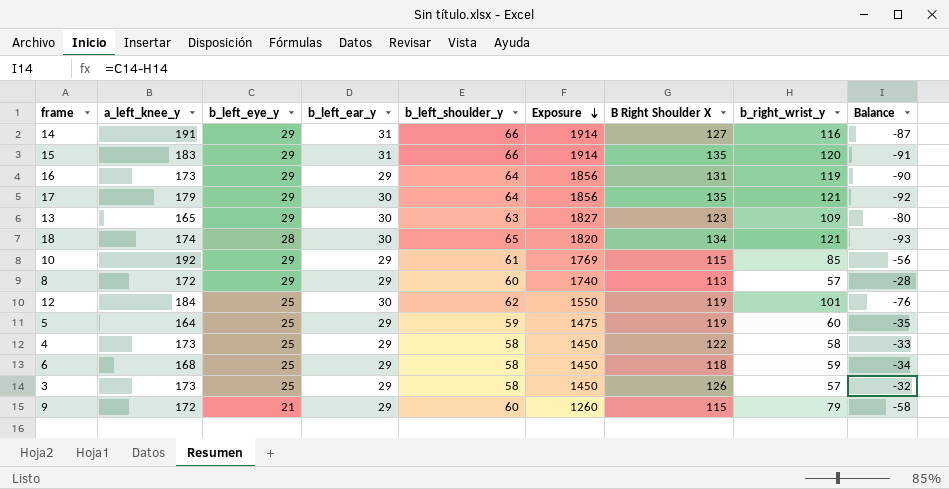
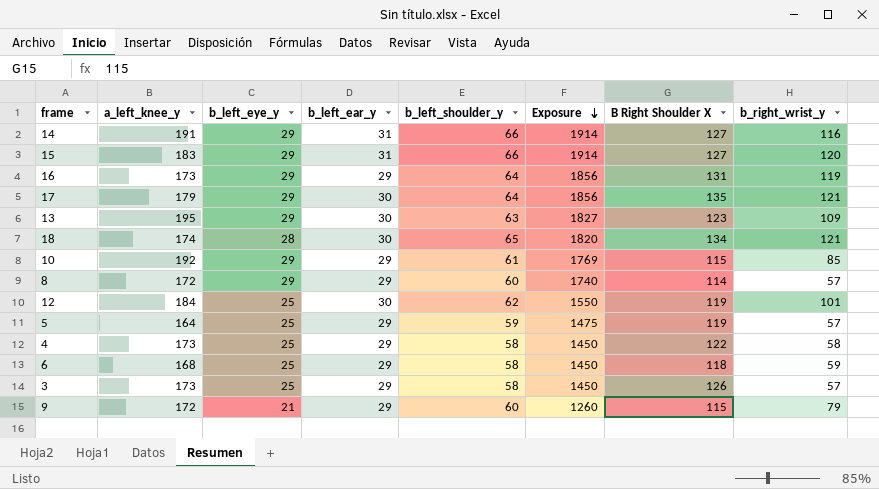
column Balance | formula: [b_left_eye_y] - [b_right_wrist_y] -> none
15 | B Right Shoulder X: 135 -> 127
13 | a_left_knee_y: 165 -> 195
8 | B Right Shoulder X: 113 -> 114
5 | b_right_wrist_y: 60 -> 57

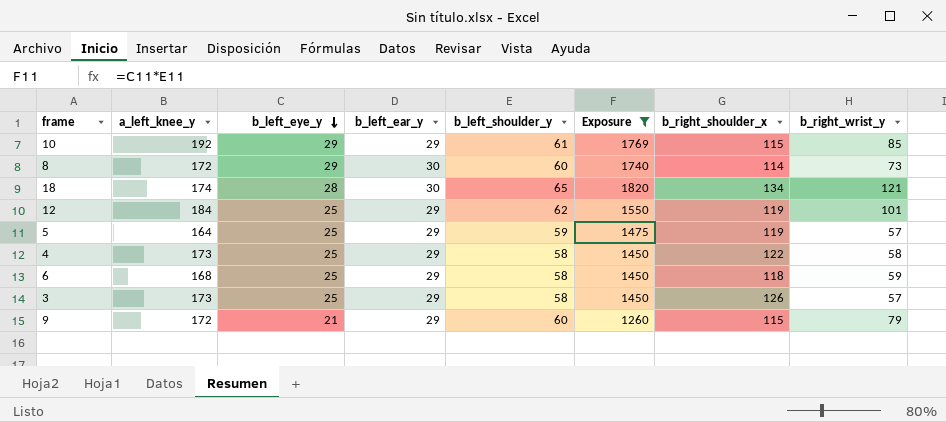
filter: none -> Exposure <= 1820
row order: Exposure descending -> b_left_eye_y descending
column name: B Right Shoulder X -> b_right_shoulder_x
8 | b_left_ear_y: 29 -> 30
8 | b_right_wrist_y: 57 -> 73
12 | b_left_ear_y: 30 -> 29

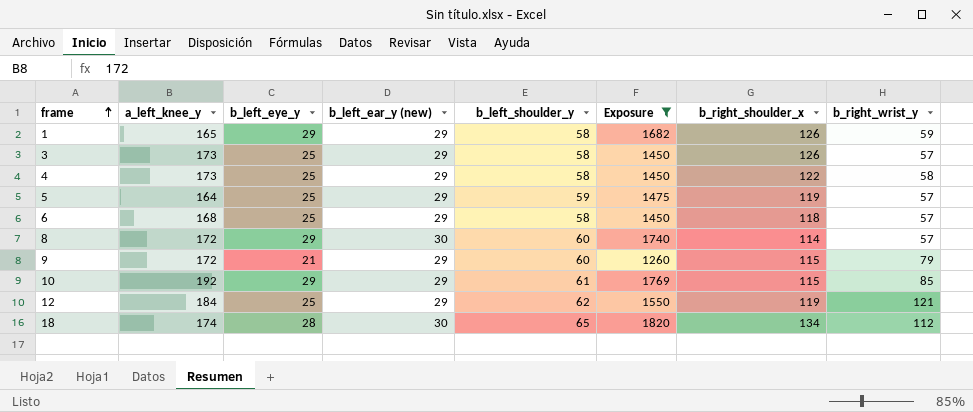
row order: b_left_eye_y descending -> frame ascending
column name: b_left_ear_y -> b_left_ear_y (new)
row 1: none -> 165 | 29 | 29 | 58 | 1682 | 126 | 59
6 | b_right_wrist_y: 59 -> 57
8 | b_right_wrist_y: 73 -> 57
12 | b_right_wrist_y: 101 -> 121
18 | b_right_wrist_y: 121 -> 112

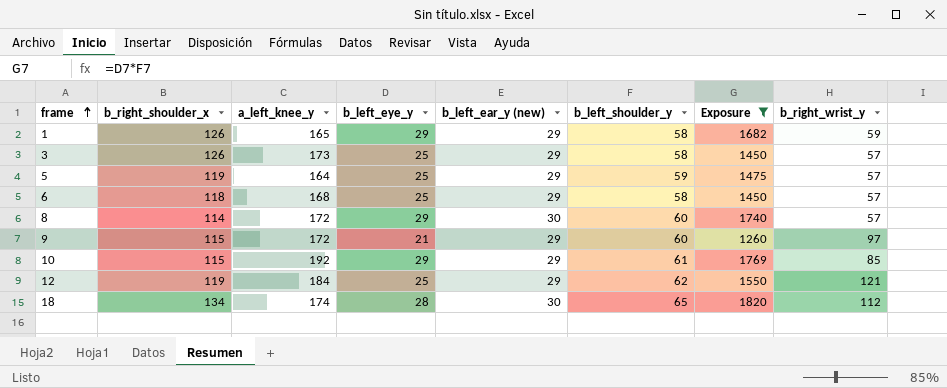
column b_right_shoulder_x | position: 7 -> 2
row 4: 173 | 25 | 29 | 58 | 1450 | 122 | 58 -> none
9 | b_right_wrist_y: 79 -> 97

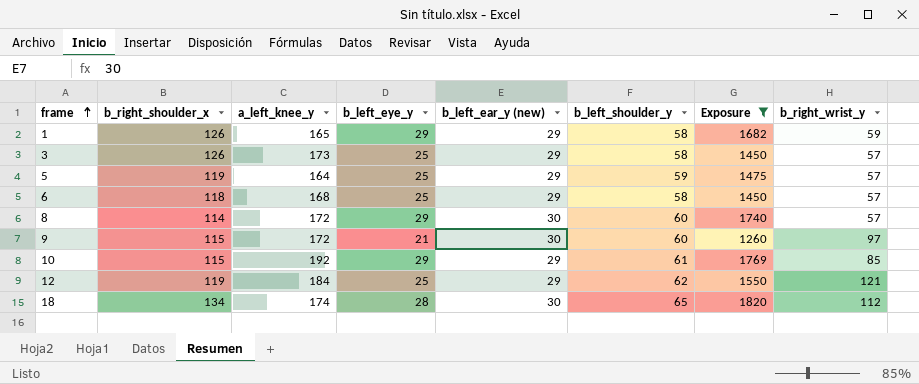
9 | b_left_ear_y (new): 29 -> 30

